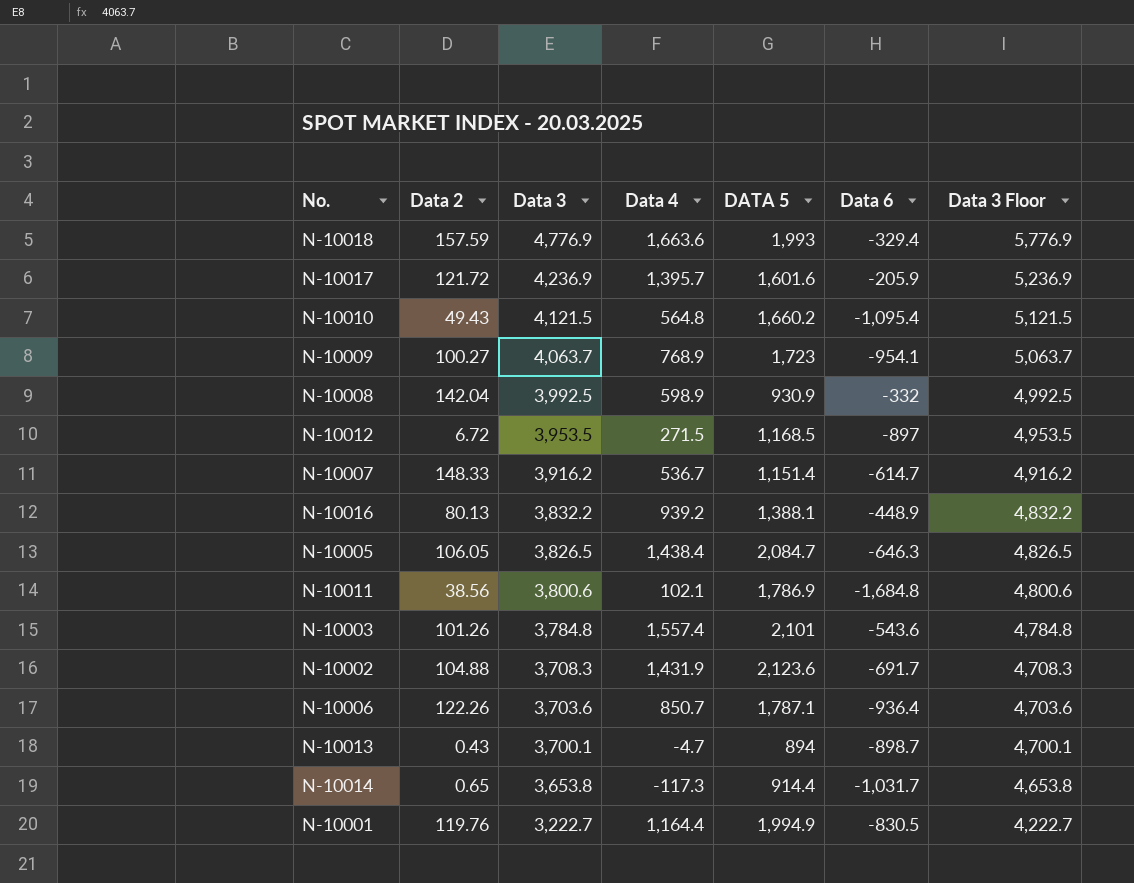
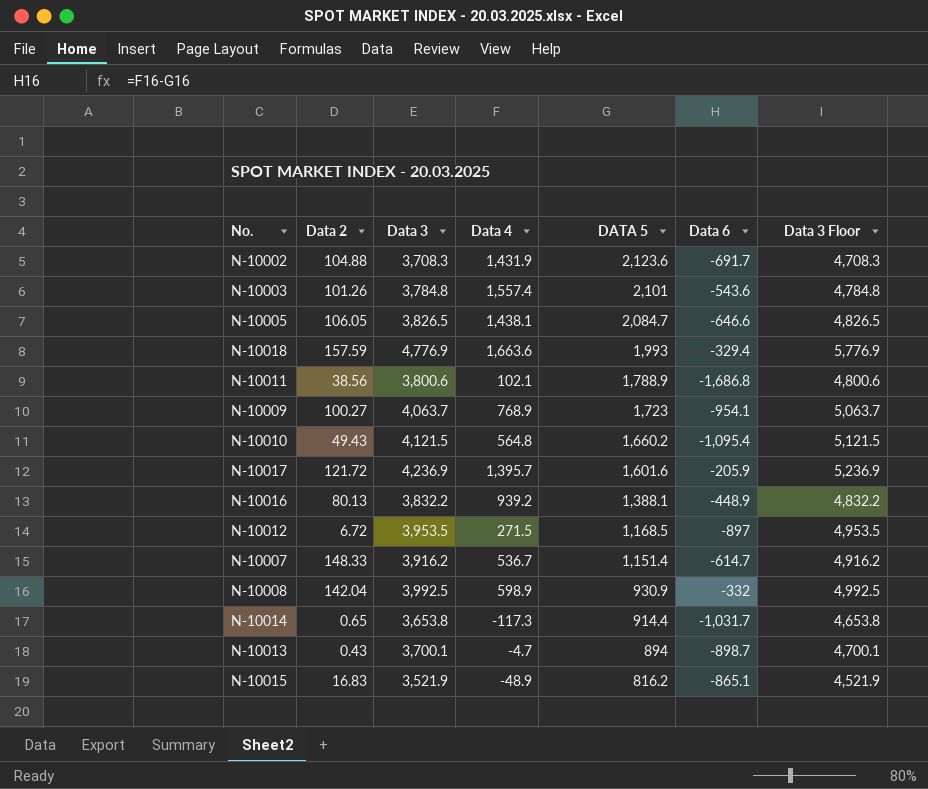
row order: Data 3 descending -> DATA 5 descending
row N-10006: 122.26 | 3,703.6 | 850.7 | 1,787.1 | -936.4 | 4,703.6 -> none
row N-10001: 119.76 | 3,222.7 | 1,164.4 | 1,994.9 | -830.5 | 4,222.7 -> none
N-10005 | Data 4: 1,438.4 -> 1,438.1
N-10005 | Data 6: -646.3 -> -646.6
N-10011 | DATA 5: 1,786.9 -> 1,788.9
N-10011 | Data 6: -1,684.8 -> -1,686.8
row N-10015: none -> 16.83 | 3,521.9 | -48.9 | 816.2 | -865.1 | 4,521.9

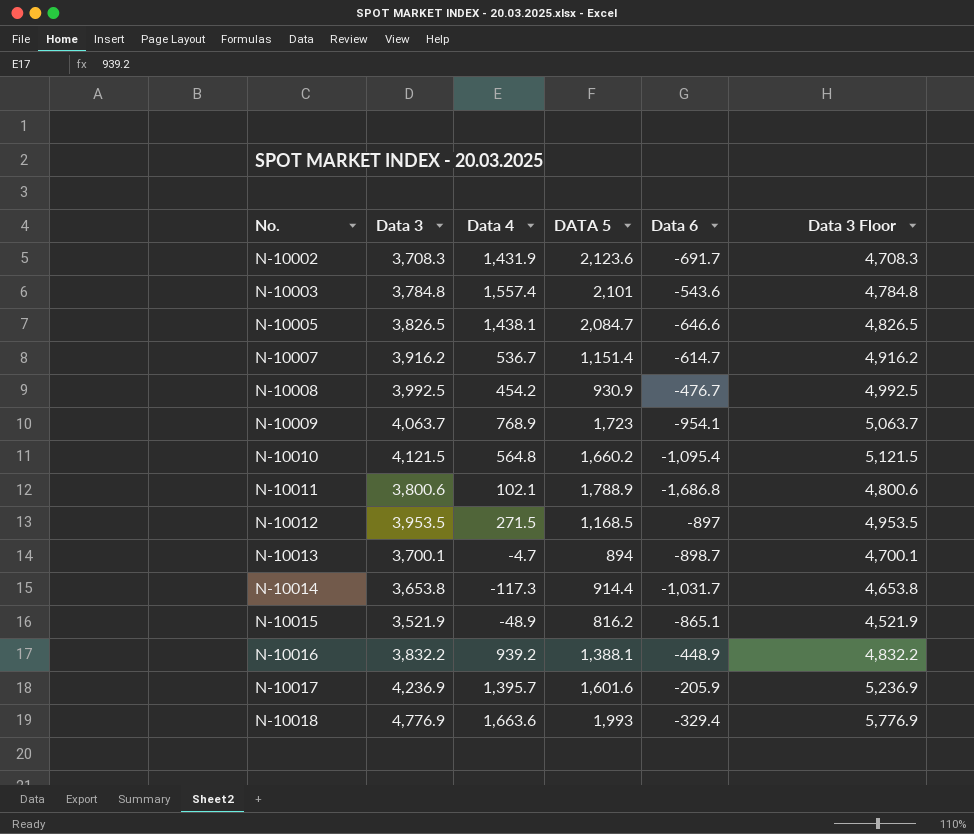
row order: DATA 5 descending -> No. ascending
column Data 2 | position: 2 -> none
N-10008 | Data 4: 598.9 -> 454.2
N-10008 | Data 6: -332 -> -476.7

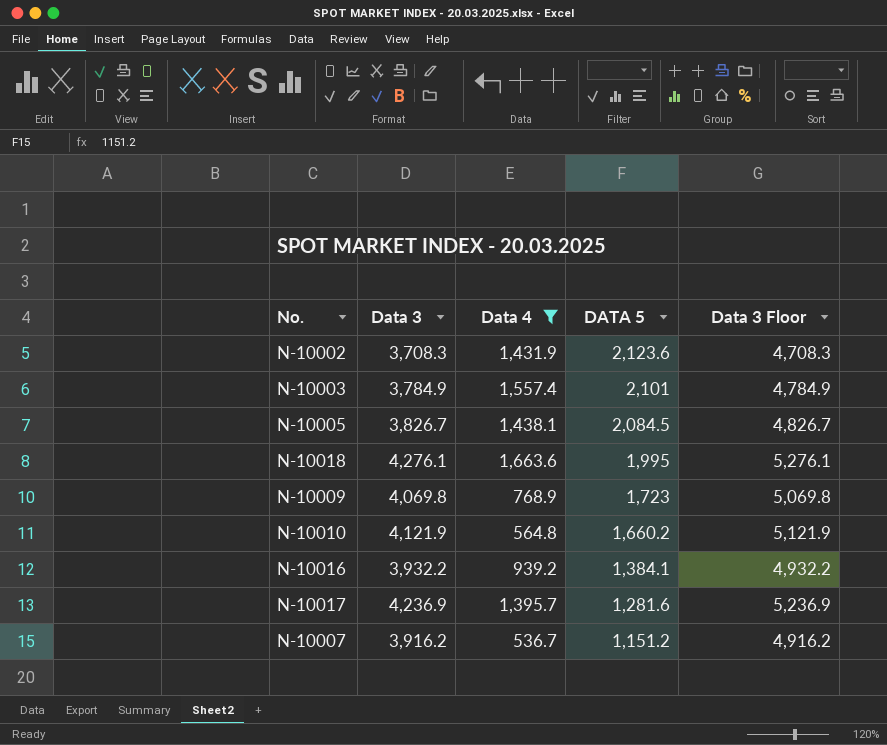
filter: none -> Data 4 >= 536.7
row order: No. ascending -> DATA 5 descending
column Data 6 | formula: [Data 4] - [DATA 5] -> none
N-10003 | Data 3: 3,784.8 -> 3,784.9
N-10003 | Data 3 Floor: 4,784.8 -> 4,784.9
N-10005 | Data 3: 3,826.5 -> 3,826.7
N-10005 | DATA 5: 2,084.7 -> 2,084.5
N-10005 | Data 3 Floor: 4,826.5 -> 4,826.7
N-10018 | Data 3: 4,776.9 -> 4,276.1
N-10018 | DATA 5: 1,993 -> 1,995
N-10018 | Data 3 Floor: 5,776.9 -> 5,276.1
N-10009 | Data 3: 4,063.7 -> 4,069.8
N-10009 | Data 3 Floor: 5,063.7 -> 5,069.8
N-10010 | Data 3: 4,121.5 -> 4,121.9
N-10010 | Data 3 Floor: 5,121.5 -> 5,121.9
N-10016 | Data 3: 3,832.2 -> 3,932.2
N-10016 | DATA 5: 1,388.1 -> 1,384.1
N-10016 | Data 3 Floor: 4,832.2 -> 4,932.2
N-10017 | DATA 5: 1,601.6 -> 1,281.6
N-10007 | DATA 5: 1,151.4 -> 1,151.2

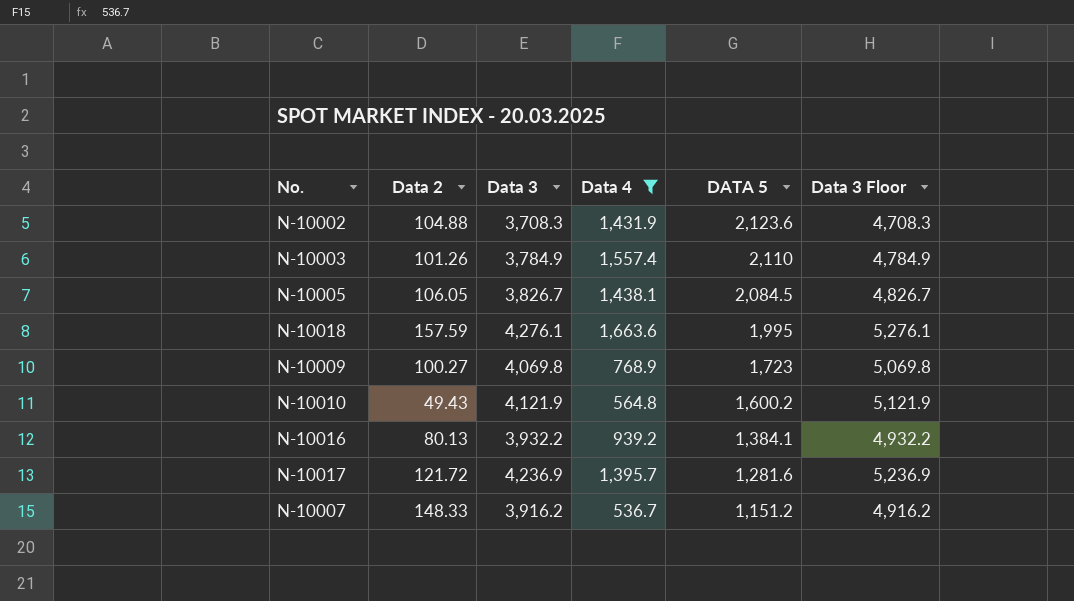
column Data 2 | position: none -> 2
N-10003 | DATA 5: 2,101 -> 2,110
N-10010 | DATA 5: 1,660.2 -> 1,600.2

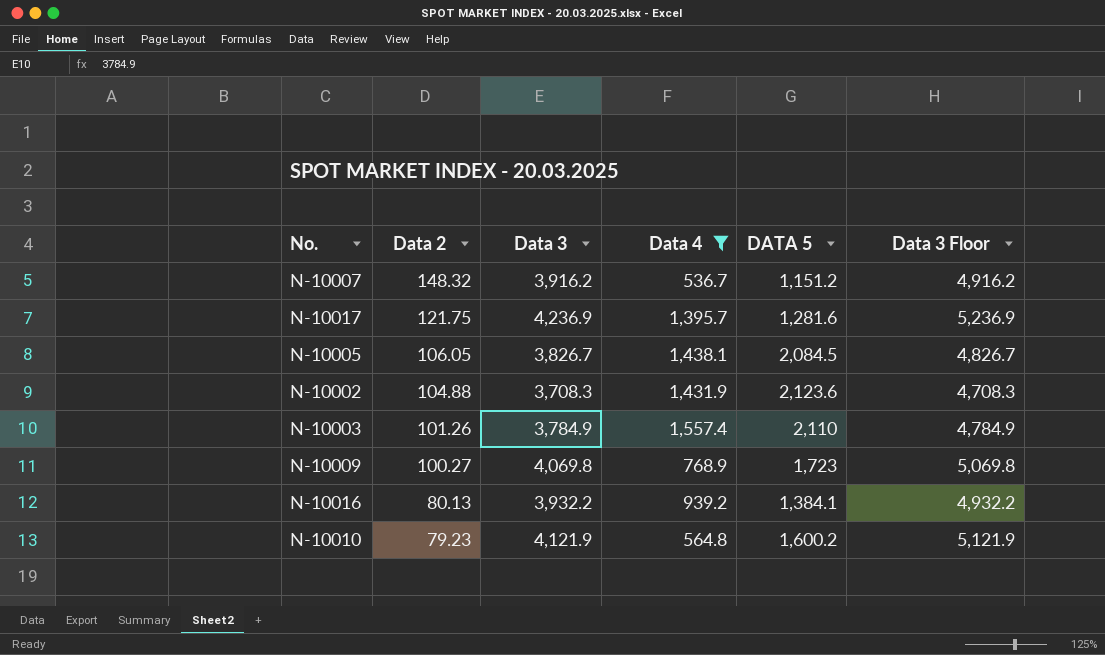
row order: DATA 5 descending -> Data 2 descending
row N-10018: 157.59 | 4,276.1 | 1,663.6 | 1,995 | 5,276.1 -> none
N-10007 | Data 2: 148.33 -> 148.32
N-10017 | Data 2: 121.72 -> 121.75
N-10010 | Data 2: 49.43 -> 79.23

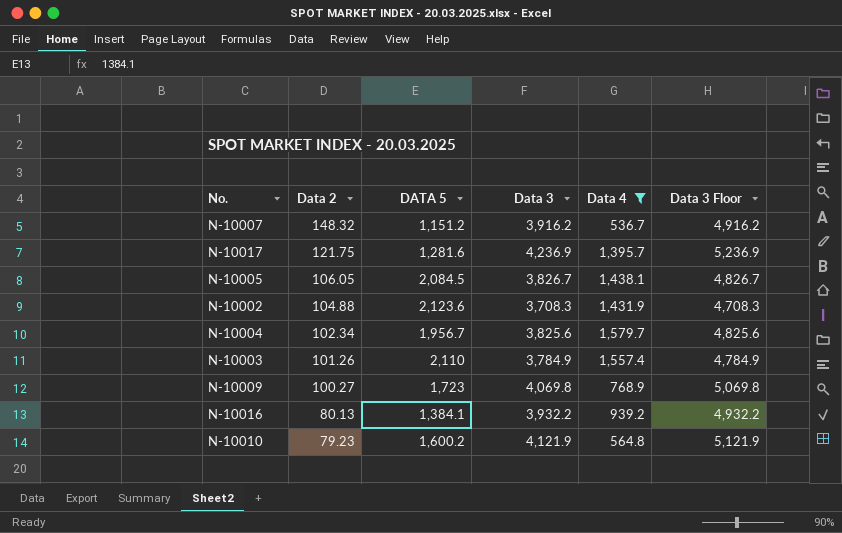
column DATA 5 | position: 5 -> 3
row N-10004: none -> 102.34 | 1,956.7 | 3,825.6 | 1,579.7 | 4,825.6

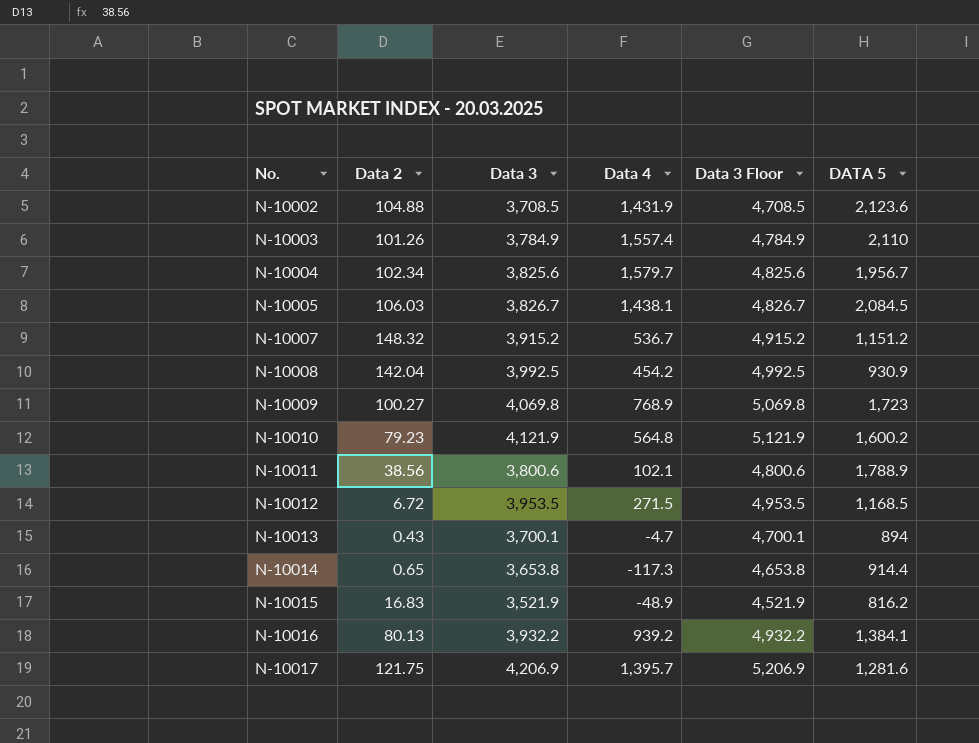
filter: Data 4 >= 536.7 -> none
row order: Data 2 descending -> No. ascending
column DATA 5 | position: 3 -> 6
N-10002 | Data 3: 3,708.3 -> 3,708.5
N-10002 | Data 3 Floor: 4,708.3 -> 4,708.5
N-10005 | Data 2: 106.05 -> 106.03
N-10007 | Data 3: 3,916.2 -> 3,915.2
N-10007 | Data 3 Floor: 4,916.2 -> 4,915.2
N-10017 | Data 3: 4,236.9 -> 4,206.9
N-10017 | Data 3 Floor: 5,236.9 -> 5,206.9

